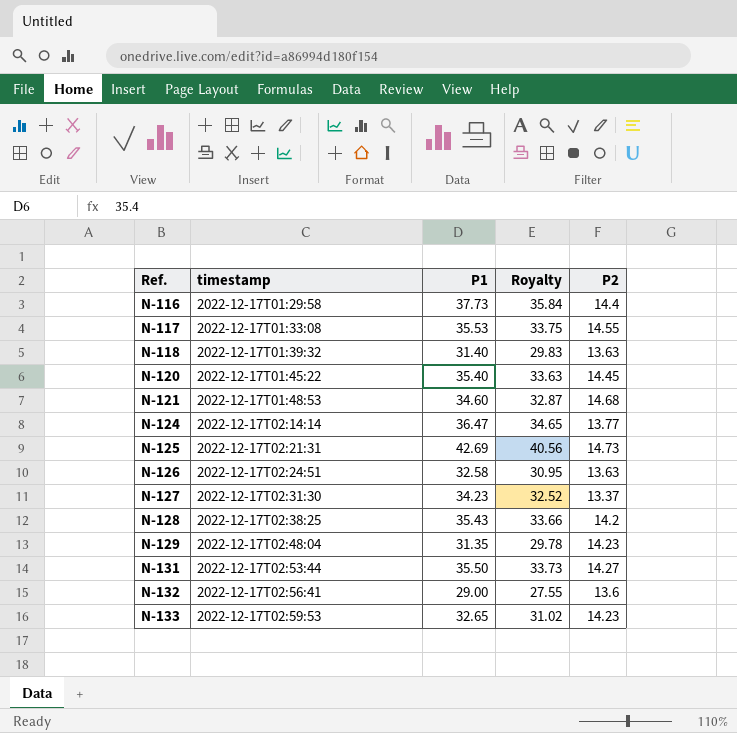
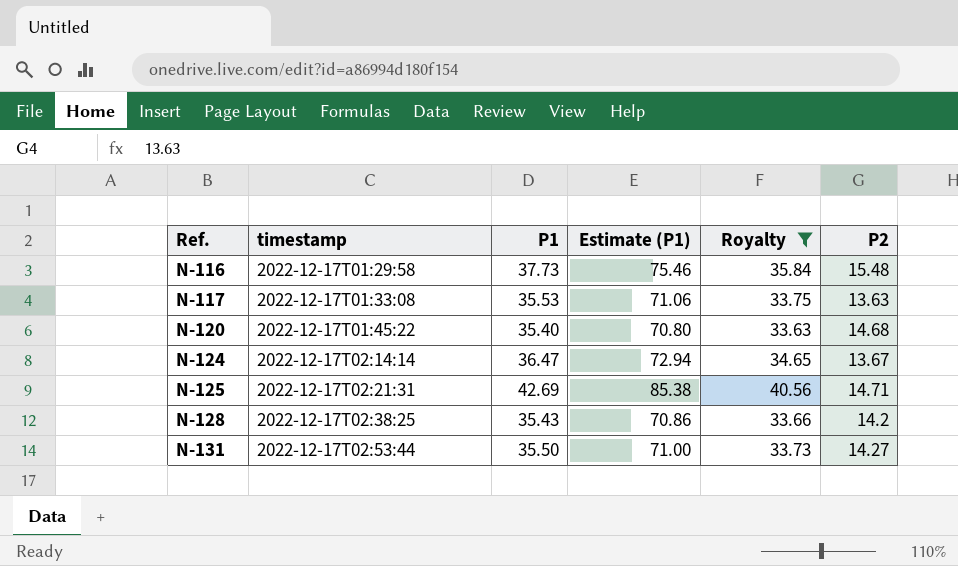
filter: none -> Royalty >= 33.63
column Estimate (P1) | formula: none -> [P1] * 2
N-116 | P2: 14.4 -> 15.48
N-117 | P2: 14.55 -> 13.63
N-120 | P2: 14.45 -> 14.68
N-124 | P2: 13.77 -> 13.67
N-125 | P2: 14.73 -> 14.71

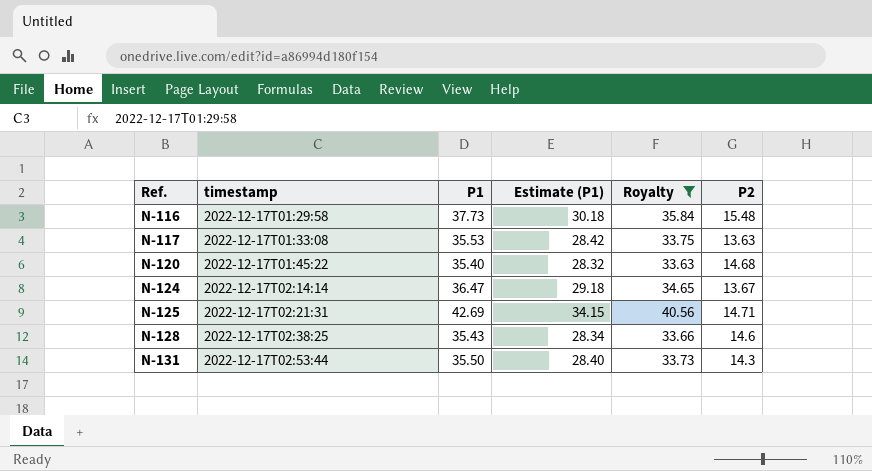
column Estimate (P1) | formula: [P1] * 2 -> [P1] * 0.8
N-128 | P2: 14.2 -> 14.6
N-131 | P2: 14.27 -> 14.3

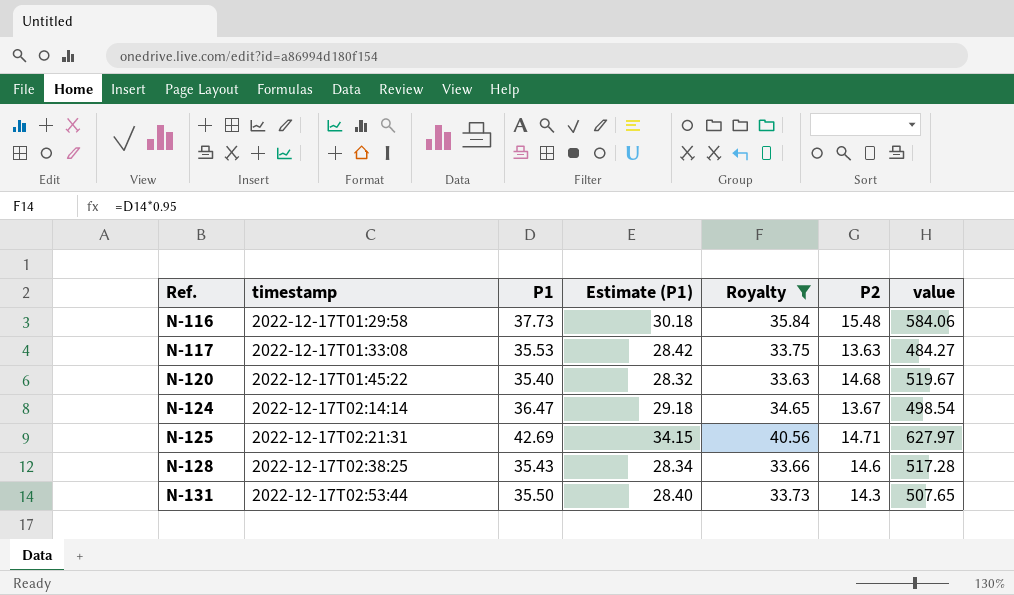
column value | formula: none -> [P1] * [P2]

